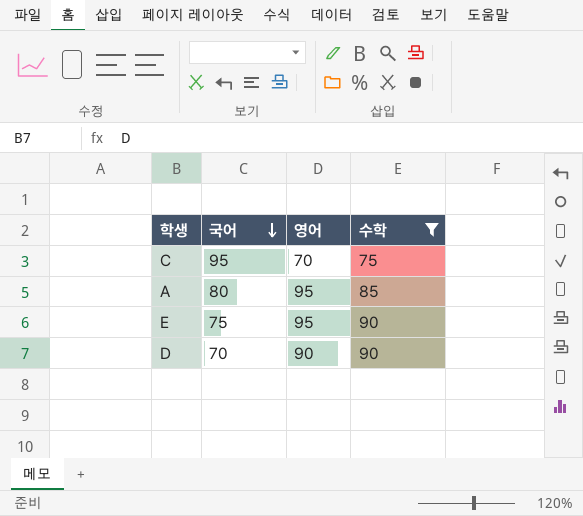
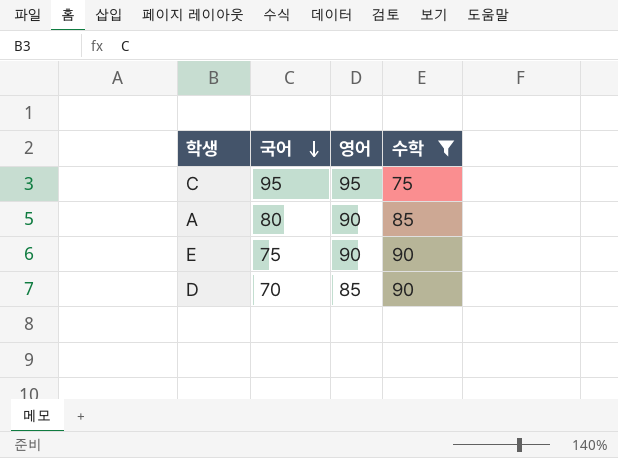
C | 영어: 70 -> 95
A | 영어: 95 -> 90
E | 영어: 95 -> 90
D | 영어: 90 -> 85

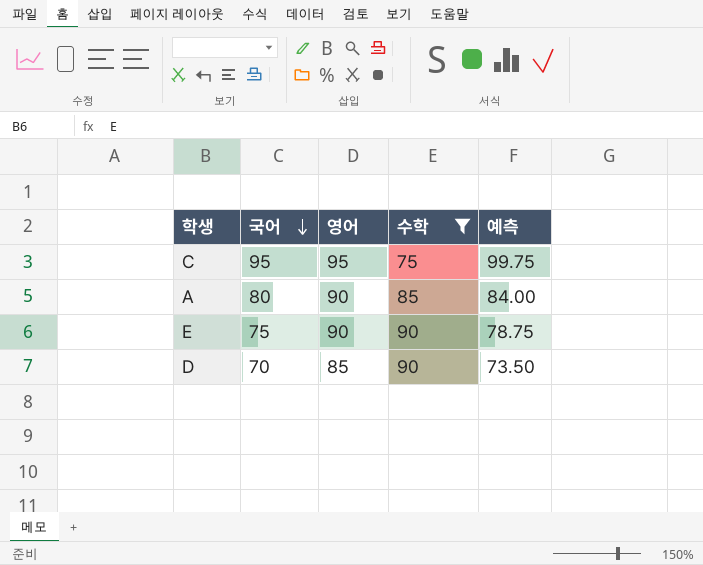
column 예측 | formula: none -> [국어] * 1.05

